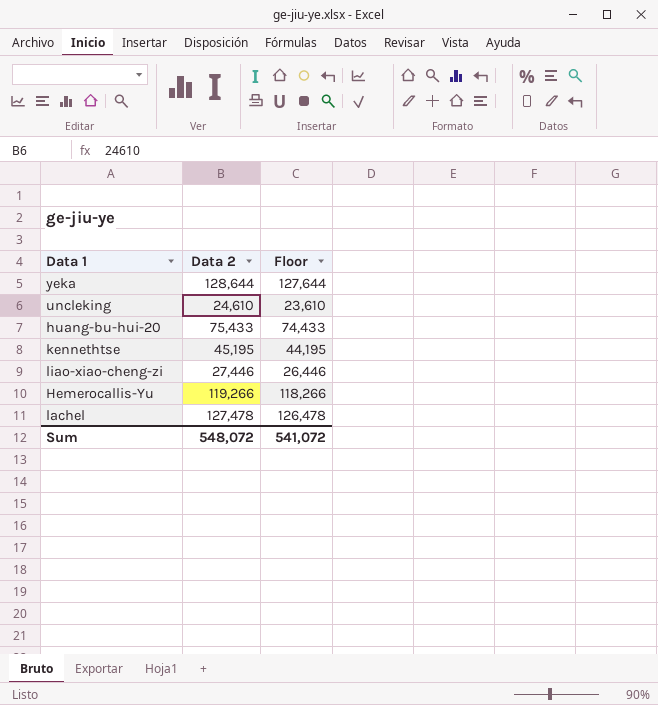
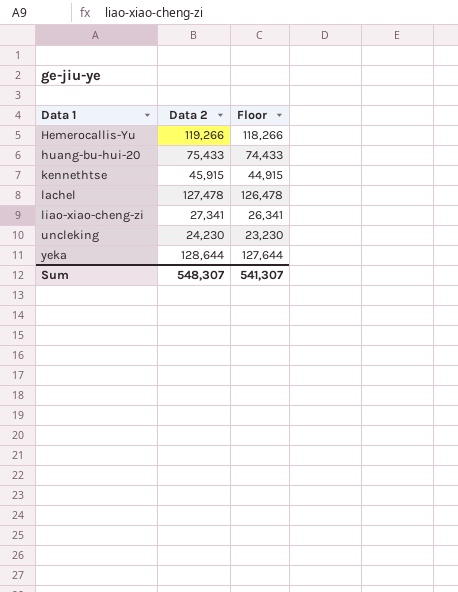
row order: none -> Data 1 ascending
kennethtse | Data 2: 45,195 -> 45,915
kennethtse | Floor: 44,195 -> 44,915
liao-xiao-cheng-zi | Data 2: 27,446 -> 27,341
liao-xiao-cheng-zi | Floor: 26,446 -> 26,341
uncleking | Data 2: 24,610 -> 24,230
uncleking | Floor: 23,610 -> 23,230
Sum | Data 2: 548,072 -> 548,307
Sum | Floor: 541,072 -> 541,307

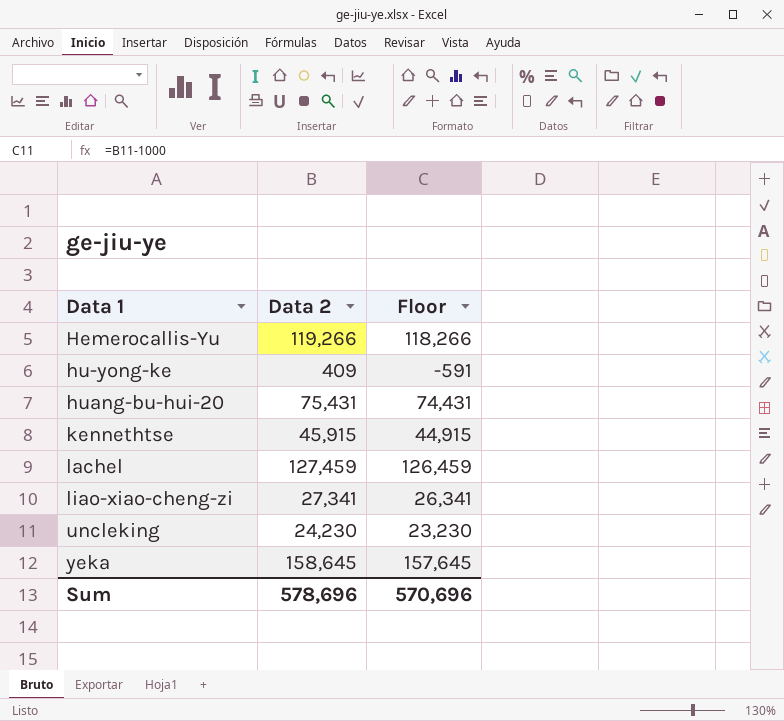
row hu-yong-ke: none -> 409 | -591
huang-bu-hui-20 | Data 2: 75,433 -> 75,431
huang-bu-hui-20 | Floor: 74,433 -> 74,431
lachel | Data 2: 127,478 -> 127,459
lachel | Floor: 126,478 -> 126,459
yeka | Data 2: 128,644 -> 158,645
yeka | Floor: 127,644 -> 157,645
Sum | Data 2: 548,307 -> 578,696
Sum | Floor: 541,307 -> 570,696

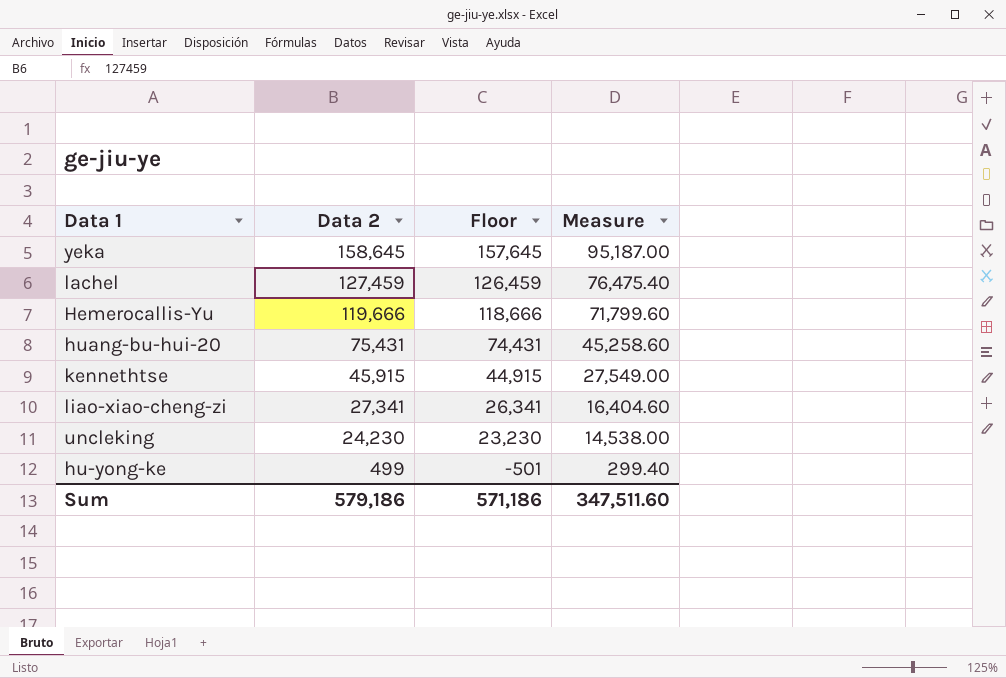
row order: Data 1 ascending -> Data 2 descending
column Measure | formula: none -> [Data 2] * 0.6
Hemerocallis-Yu | Data 2: 119,266 -> 119,666
Hemerocallis-Yu | Floor: 118,266 -> 118,666
hu-yong-ke | Data 2: 409 -> 499
hu-yong-ke | Floor: -591 -> -501
Sum | Data 2: 578,696 -> 579,186
Sum | Floor: 570,696 -> 571,186

